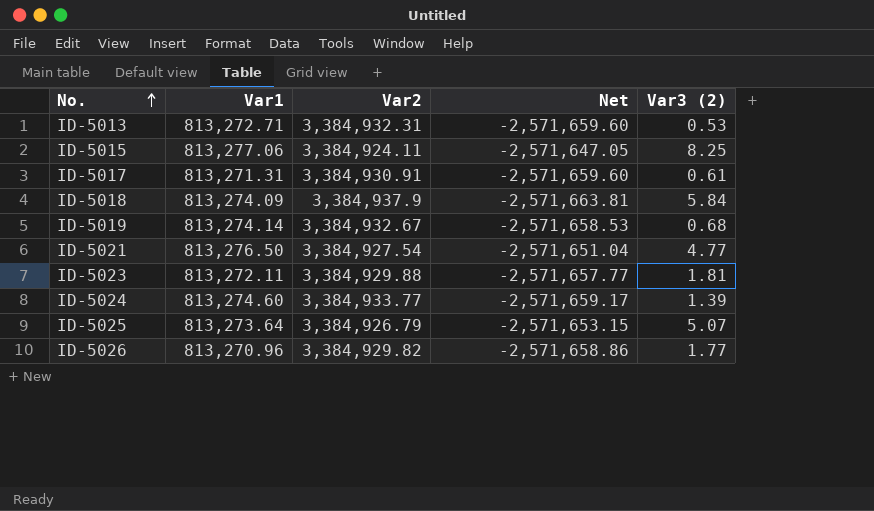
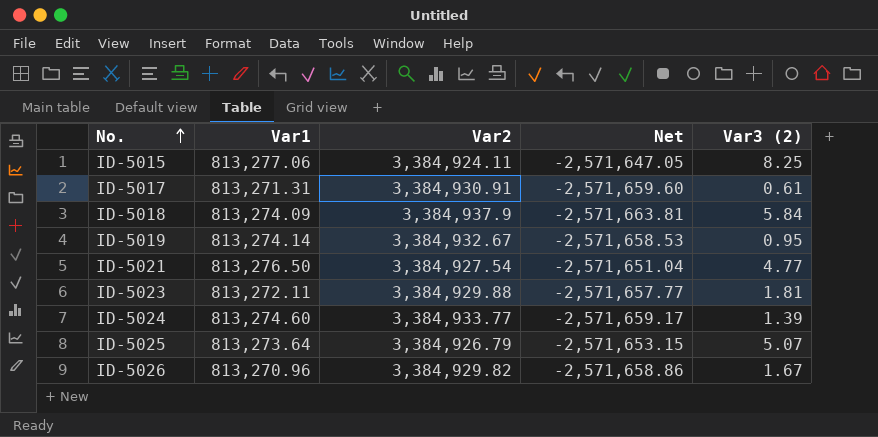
row ID-5013: 813,272.71 | 3,384,932.31 | -2,571,659.60 | 0.53 -> none
ID-5019 | Var3 (2): 0.68 -> 0.95
ID-5026 | Var3 (2): 1.77 -> 1.67

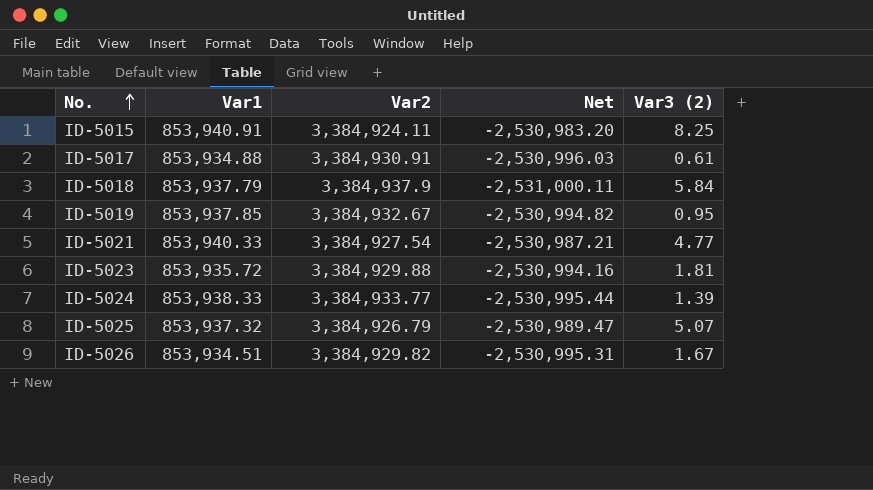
ID-5015 | Var1: 813,277.06 -> 853,940.91
ID-5015 | Net: -2,571,647.05 -> -2,530,983.20
ID-5017 | Var1: 813,271.31 -> 853,934.88
ID-5017 | Net: -2,571,659.60 -> -2,530,996.03
ID-5018 | Var1: 813,274.09 -> 853,937.79
ID-5018 | Net: -2,571,663.81 -> -2,531,000.11
ID-5019 | Var1: 813,274.14 -> 853,937.85
ID-5019 | Net: -2,571,658.53 -> -2,530,994.82
ID-5021 | Var1: 813,276.50 -> 853,940.33
ID-5021 | Net: -2,571,651.04 -> -2,530,987.21
ID-5023 | Var1: 813,272.11 -> 853,935.72
ID-5023 | Net: -2,571,657.77 -> -2,530,994.16
ID-5024 | Var1: 813,274.60 -> 853,938.33
ID-5024 | Net: -2,571,659.17 -> -2,530,995.44
ID-5025 | Var1: 813,273.64 -> 853,937.32
ID-5025 | Net: -2,571,653.15 -> -2,530,989.47
ID-5026 | Var1: 813,270.96 -> 853,934.51
ID-5026 | Net: -2,571,658.86 -> -2,530,995.31

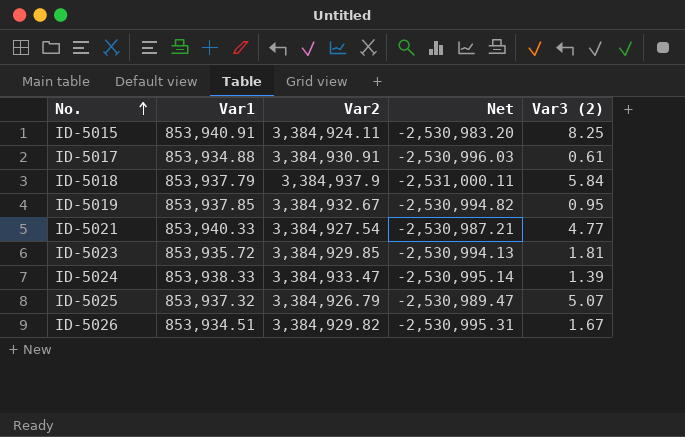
ID-5023 | Var2: 3,384,929.88 -> 3,384,929.85
ID-5023 | Net: -2,530,994.16 -> -2,530,994.13
ID-5024 | Var2: 3,384,933.77 -> 3,384,933.47
ID-5024 | Net: -2,530,995.44 -> -2,530,995.14

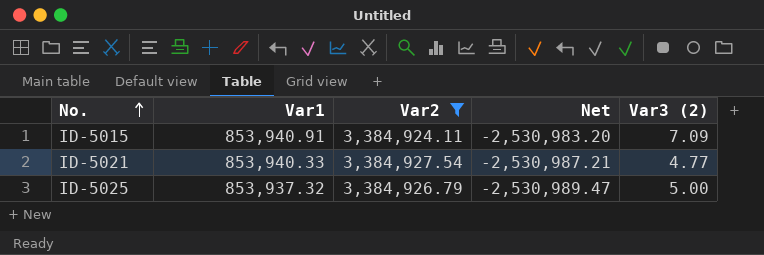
filter: none -> Var2 <= 3,384,927.54
ID-5015 | Var3 (2): 8.25 -> 7.09
ID-5025 | Var3 (2): 5.07 -> 5.00

